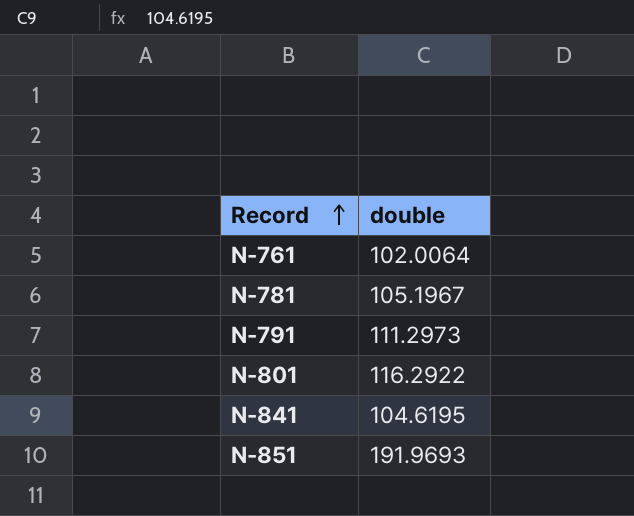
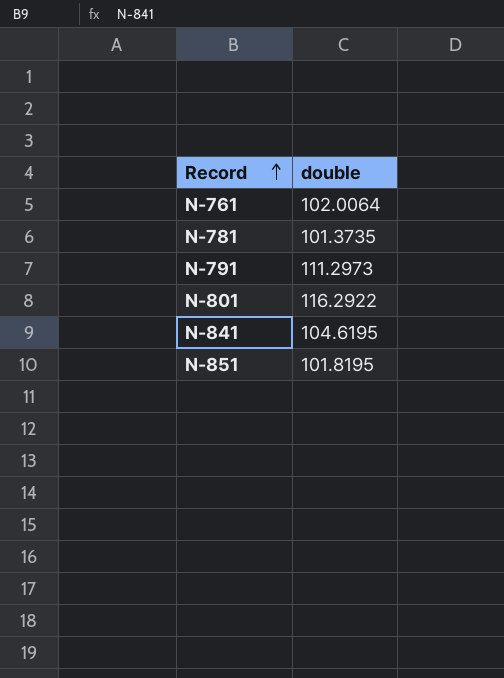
N-781 | double: 105.1967 -> 101.3735
N-851 | double: 191.9693 -> 101.8195

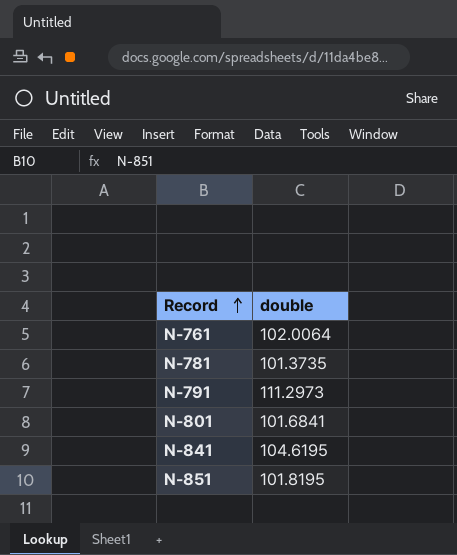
N-801 | double: 116.2922 -> 101.6841

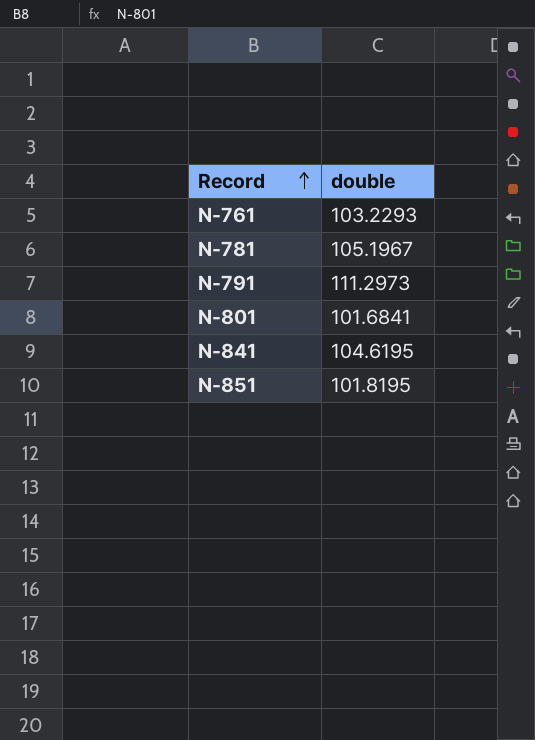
N-761 | double: 102.0064 -> 103.2293
N-781 | double: 101.3735 -> 105.1967

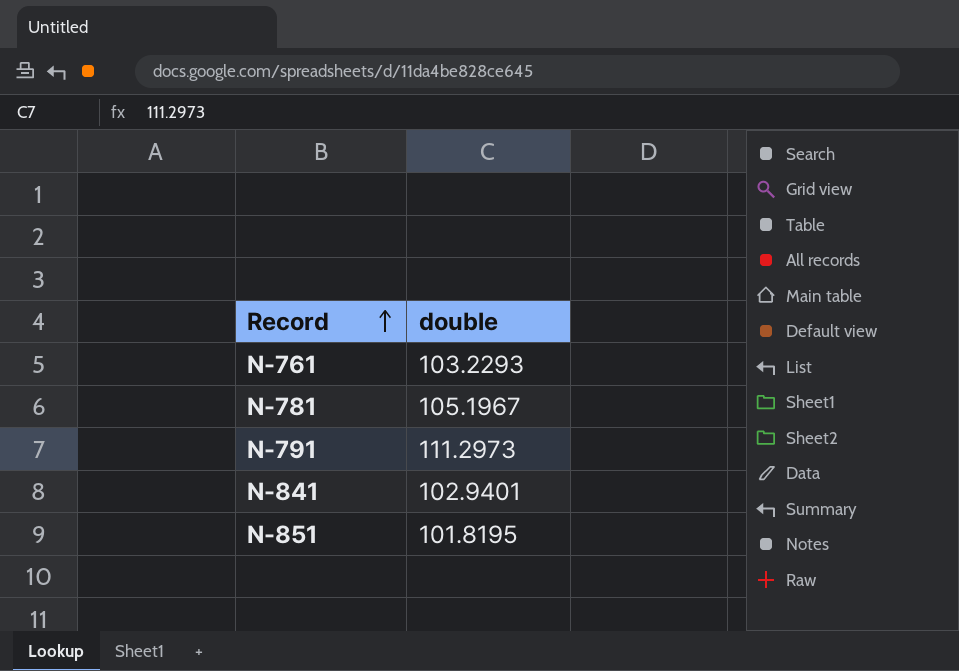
row N-801: 101.6841 -> none
N-841 | double: 104.6195 -> 102.9401

